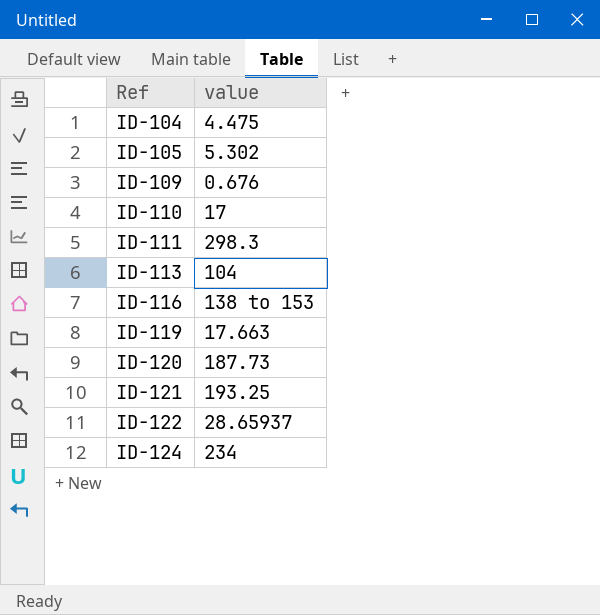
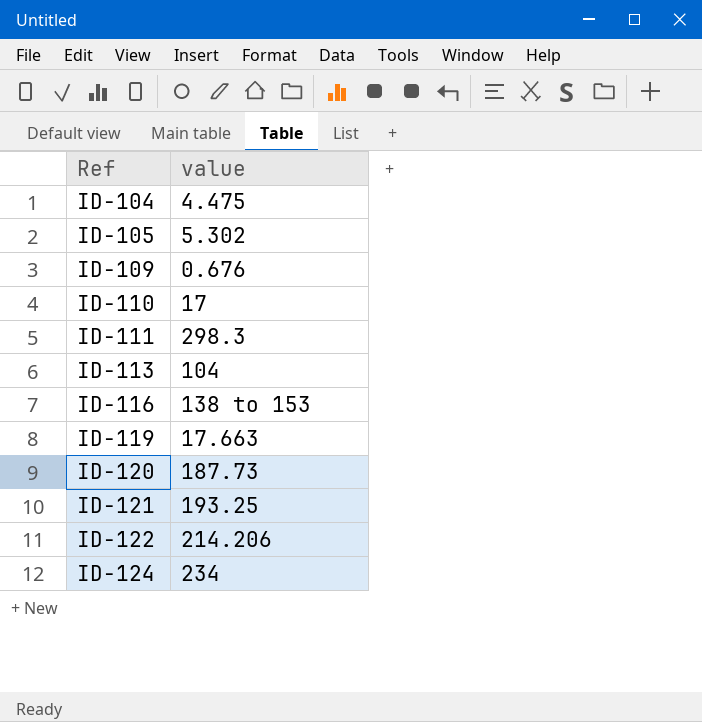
ID-122 | value: 28.65937 -> 214.206

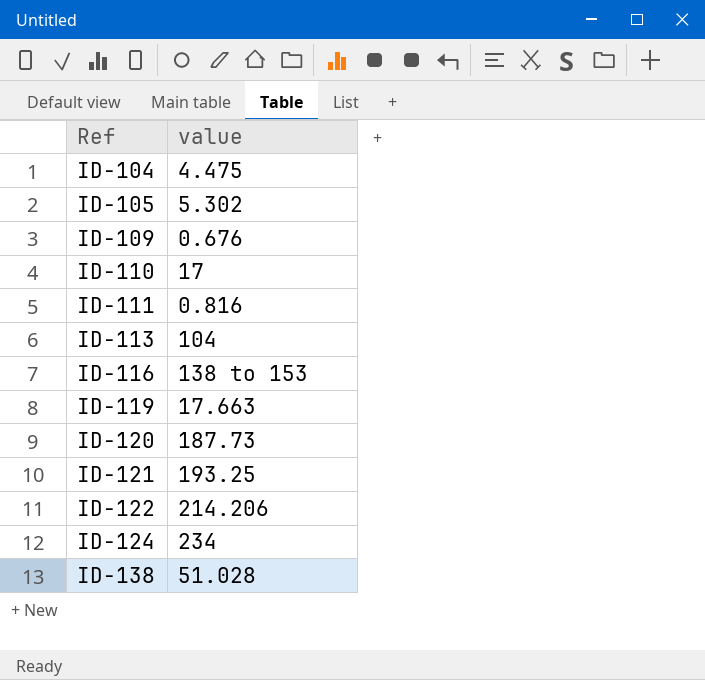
ID-111 | value: 298.3 -> 0.816
row ID-138: none -> 51.028

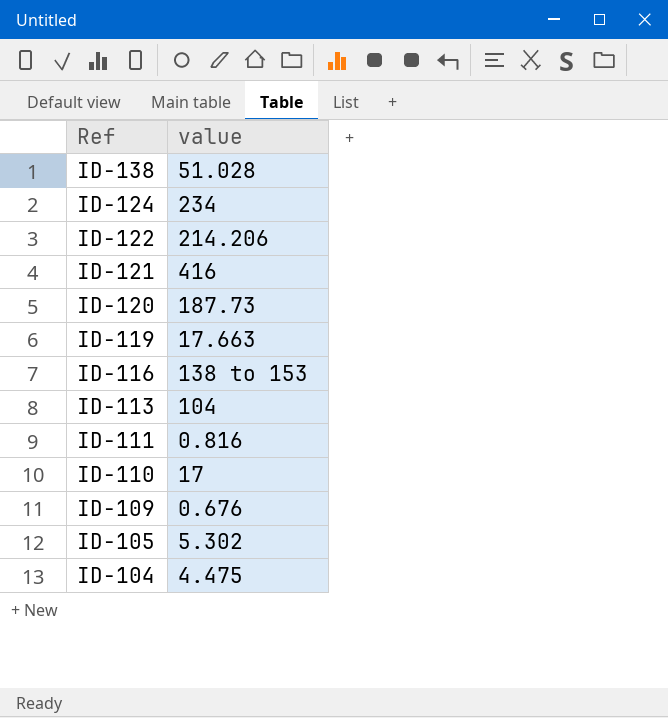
row order: Ref ascending -> Ref descending
ID-121 | value: 193.25 -> 416

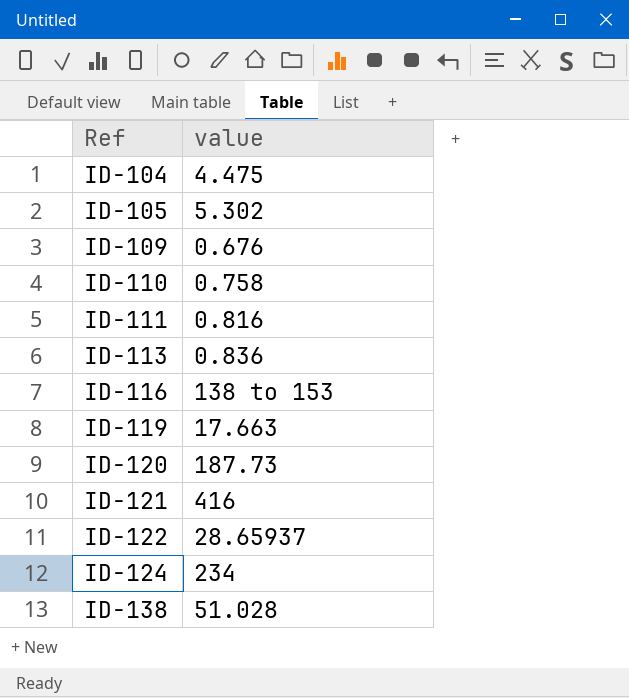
row order: Ref descending -> Ref ascending
ID-110 | value: 17 -> 0.758
ID-113 | value: 104 -> 0.836
ID-122 | value: 214.206 -> 28.65937

